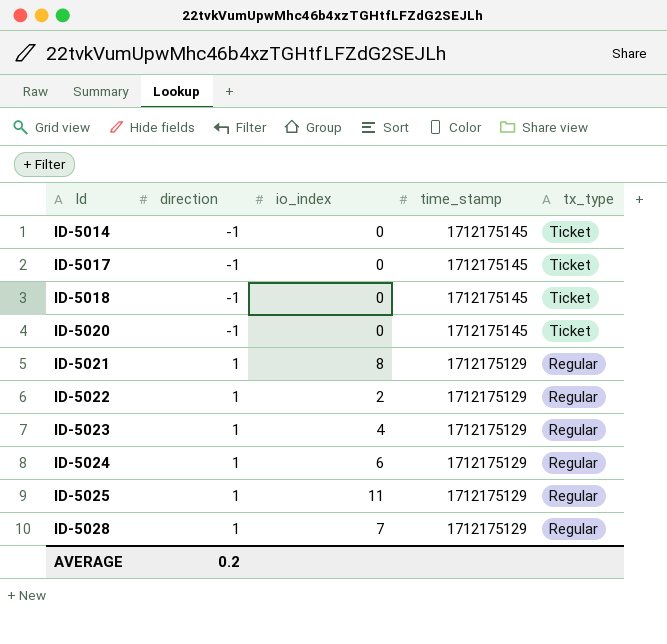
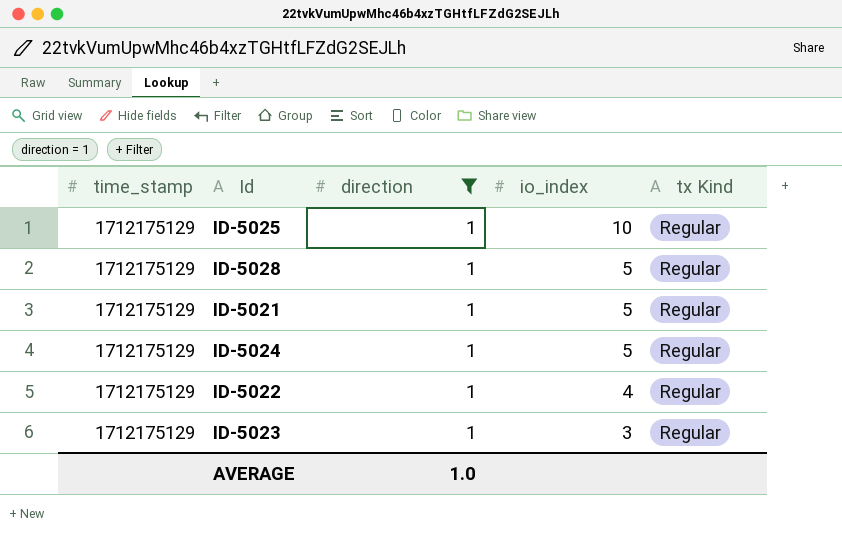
filter: none -> direction = 1
row order: Id ascending -> io_index descending
column time_stamp | position: 4 -> 1
column name: tx_type -> tx Kind
ID-5025 | io_index: 11 -> 10
ID-5028 | io_index: 7 -> 5
ID-5021 | io_index: 8 -> 5
ID-5024 | io_index: 6 -> 5
ID-5022 | io_index: 2 -> 4
ID-5023 | io_index: 4 -> 3
AVERAGE | direction: 0.2 -> 1.0

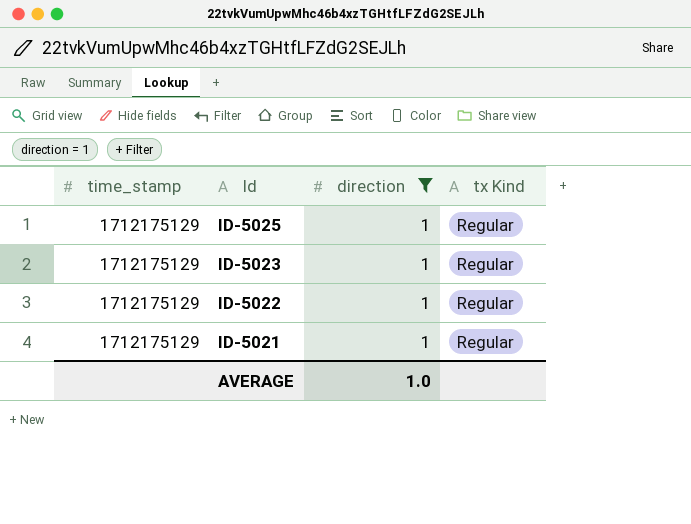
row order: io_index descending -> Id descending
column io_index | position: 4 -> none
row ID-5028: 1712175129 | 1 | 5 | Regular -> none
row ID-5024: 1712175129 | 1 | 5 | Regular -> none

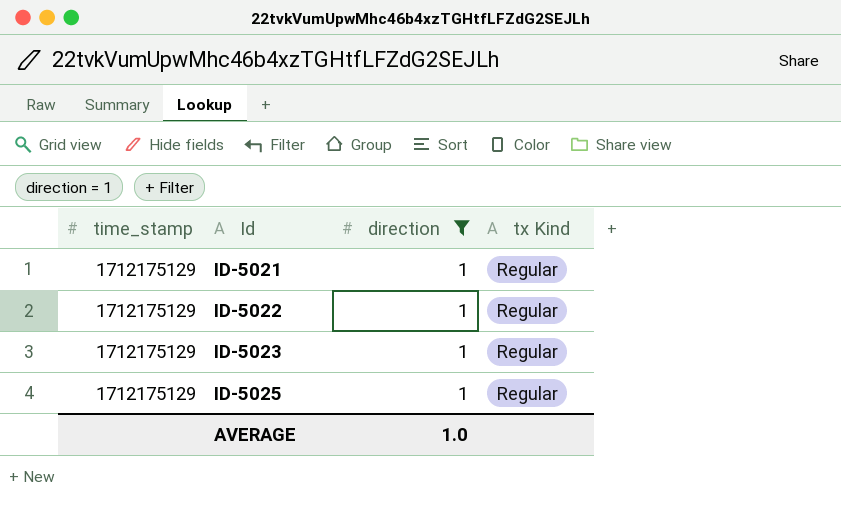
row order: Id descending -> Id ascending

